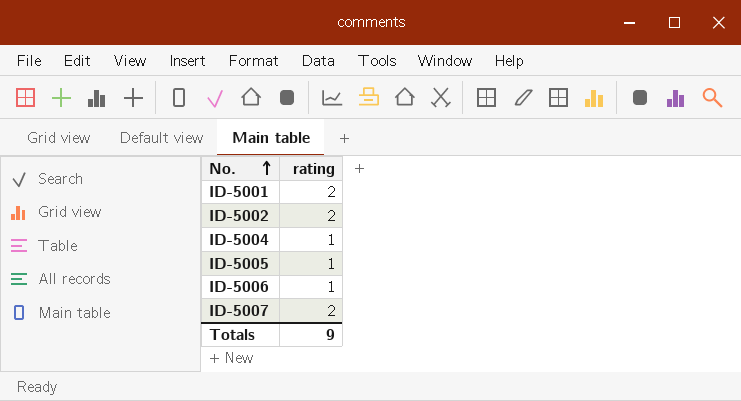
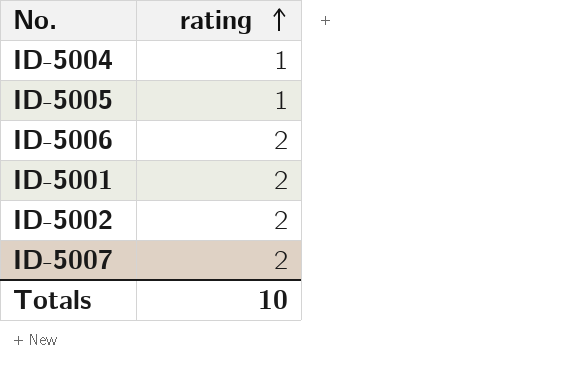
row order: No. ascending -> rating ascending
ID-5006 | rating: 1 -> 2
Totals | rating: 9 -> 10

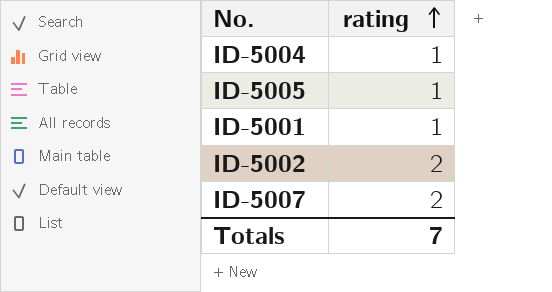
row ID-5006: 2 -> none
ID-5001 | rating: 2 -> 1
Totals | rating: 10 -> 7

